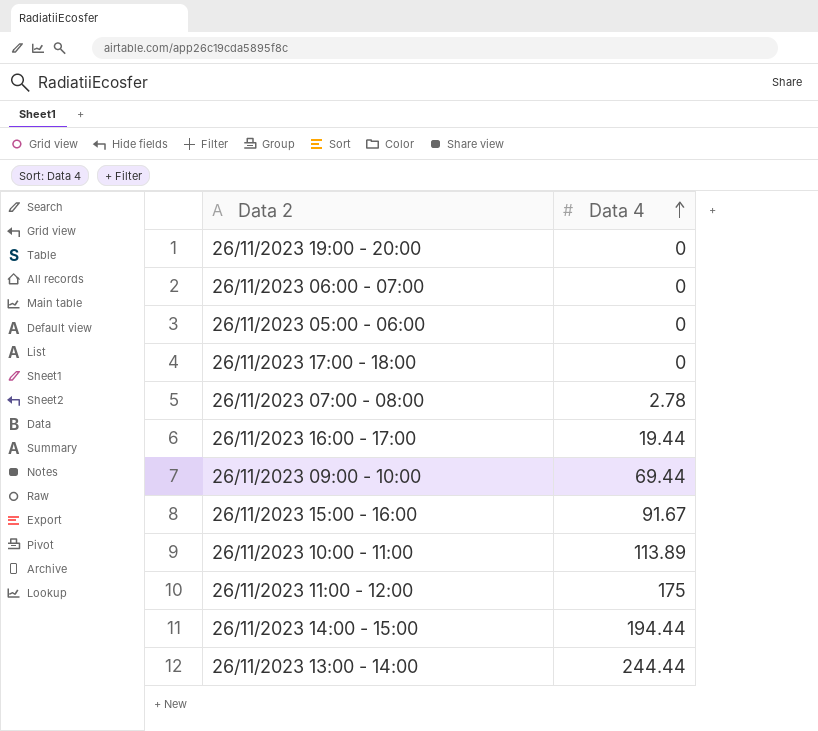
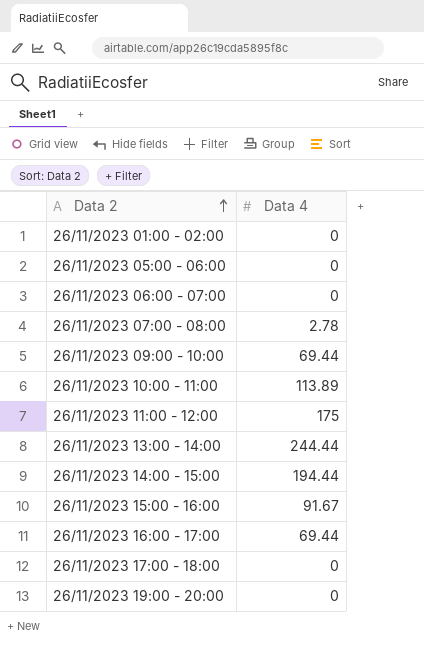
row order: Data 4 ascending -> Data 2 ascending
row 26/11/2023 01:00 - 02:00: none -> 0
26/11/2023 16:00 - 17:00 | Data 4: 19.44 -> 69.44

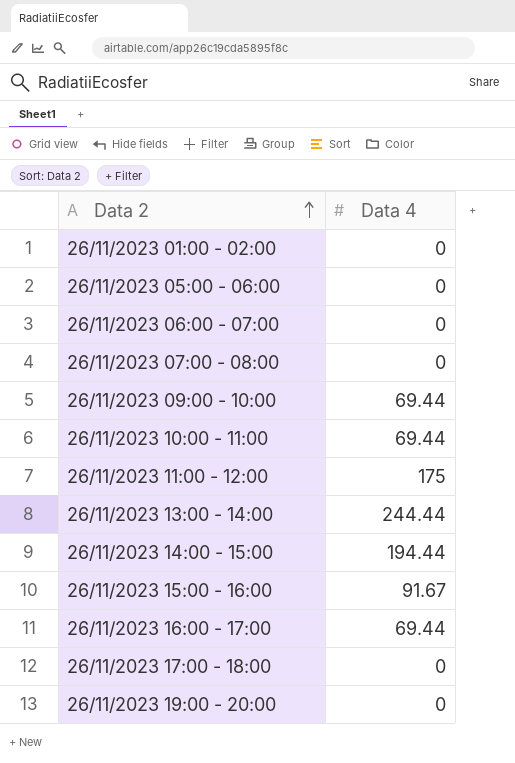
26/11/2023 07:00 - 08:00 | Data 4: 2.78 -> 0
26/11/2023 10:00 - 11:00 | Data 4: 113.89 -> 69.44

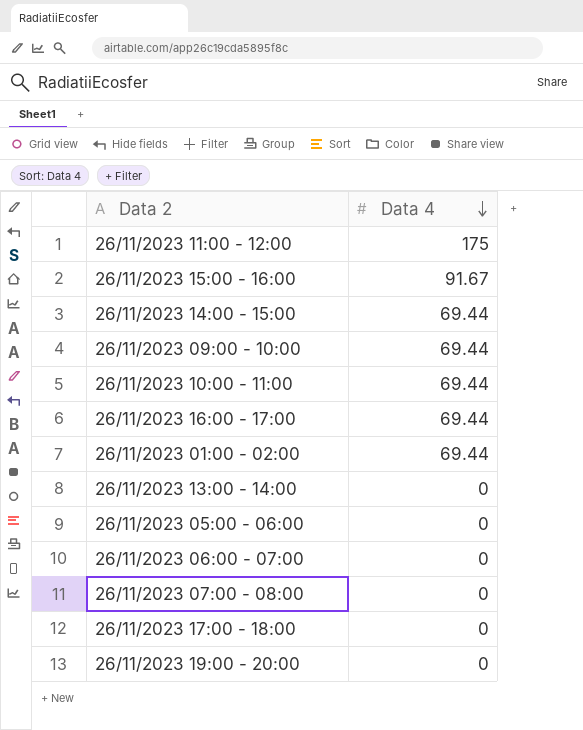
row order: Data 2 ascending -> Data 4 descending
26/11/2023 14:00 - 15:00 | Data 4: 194.44 -> 69.44
26/11/2023 01:00 - 02:00 | Data 4: 0 -> 69.44
26/11/2023 13:00 - 14:00 | Data 4: 244.44 -> 0

